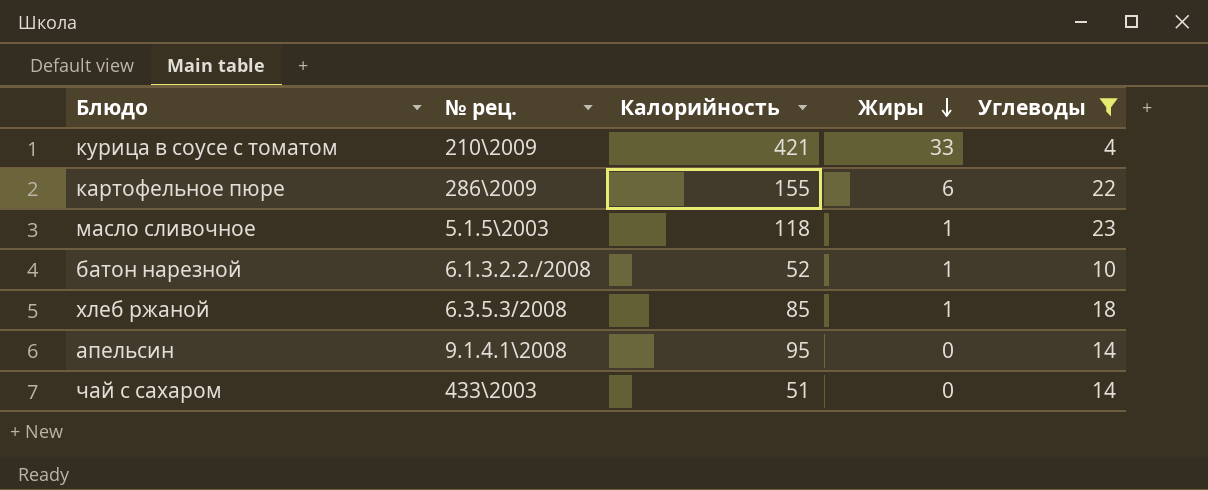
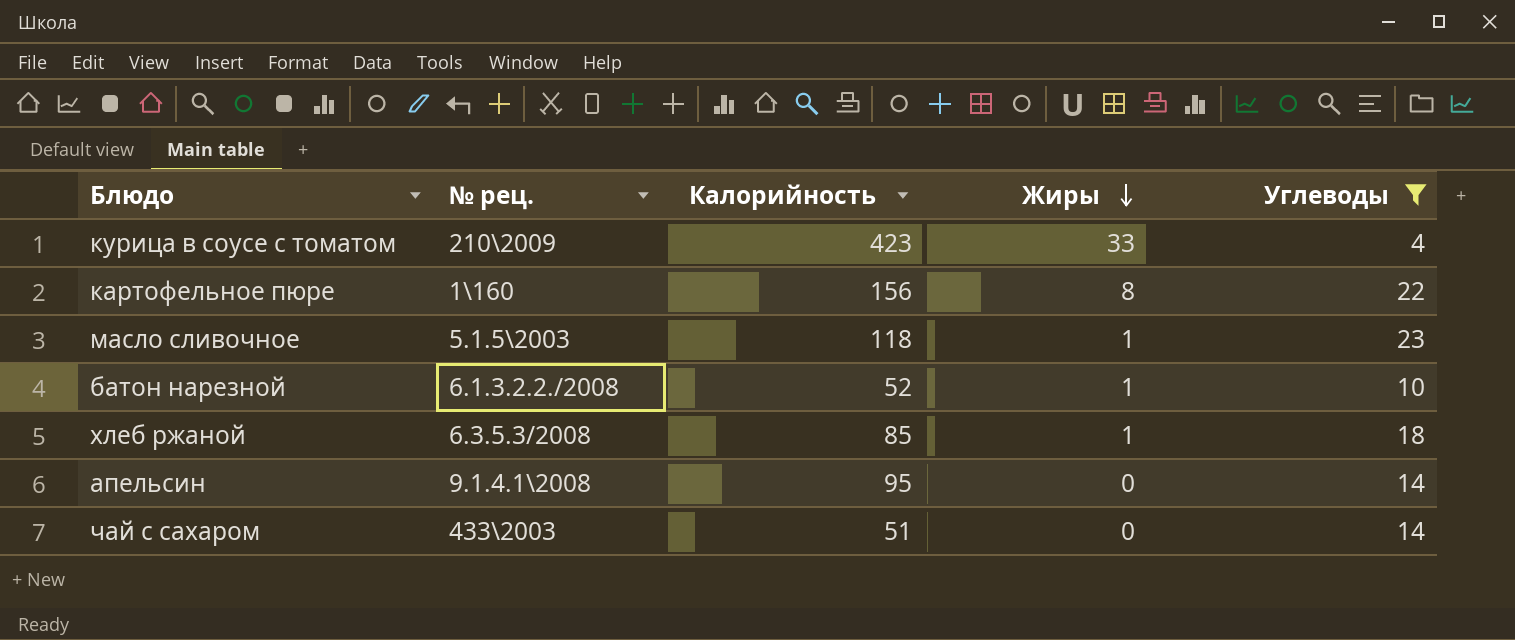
курица в соусе с томатом | Калорийность: 421 -> 423
картофельное пюре | № рец.: 286\2009 -> 1\160
картофельное пюре | Калорийность: 155 -> 156
картофельное пюре | Жиры: 6 -> 8

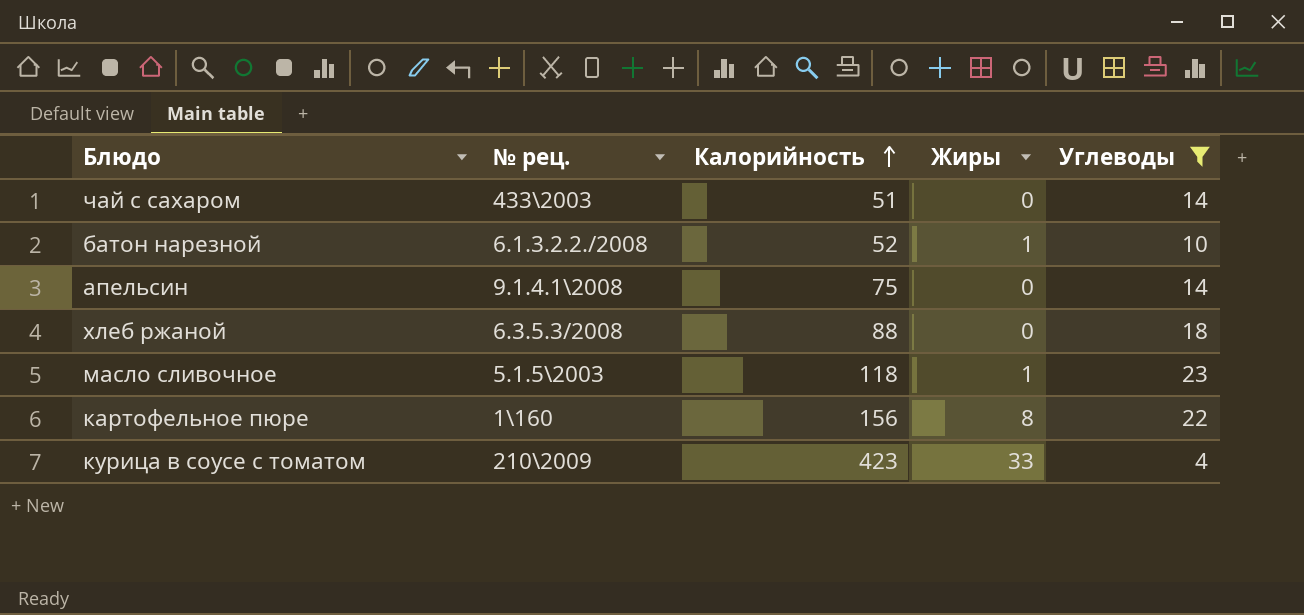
row order: Жиры descending -> Калорийность ascending
апельсин | Калорийность: 95 -> 75
хлеб ржаной | Калорийность: 85 -> 88
хлеб ржаной | Жиры: 1 -> 0

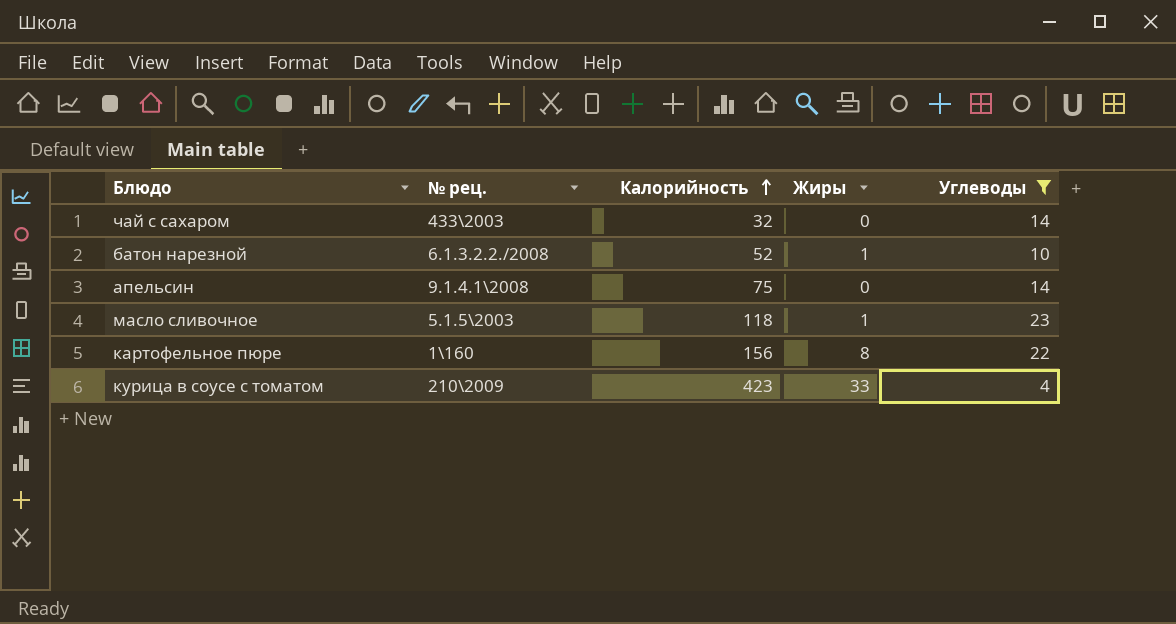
row хлеб ржаной: 6.3.5.3/2008 | 88 | 0 | 18 -> none
чай с сахаром | Калорийность: 51 -> 32

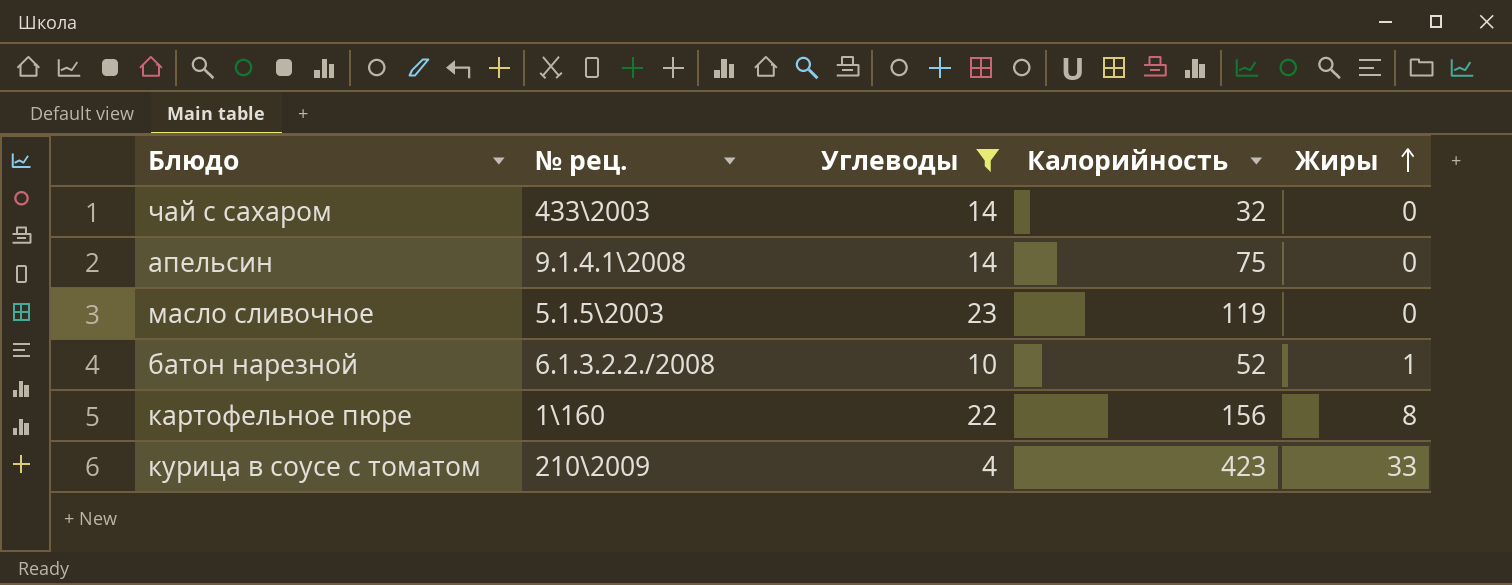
row order: Калорийность ascending -> Жиры ascending
column Углеводы | position: 5 -> 3
масло сливочное | Калорийность: 118 -> 119
масло сливочное | Жиры: 1 -> 0

